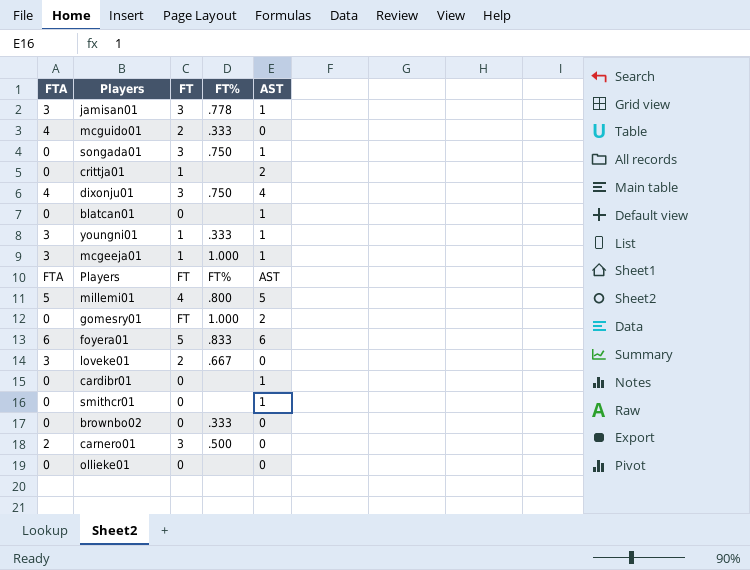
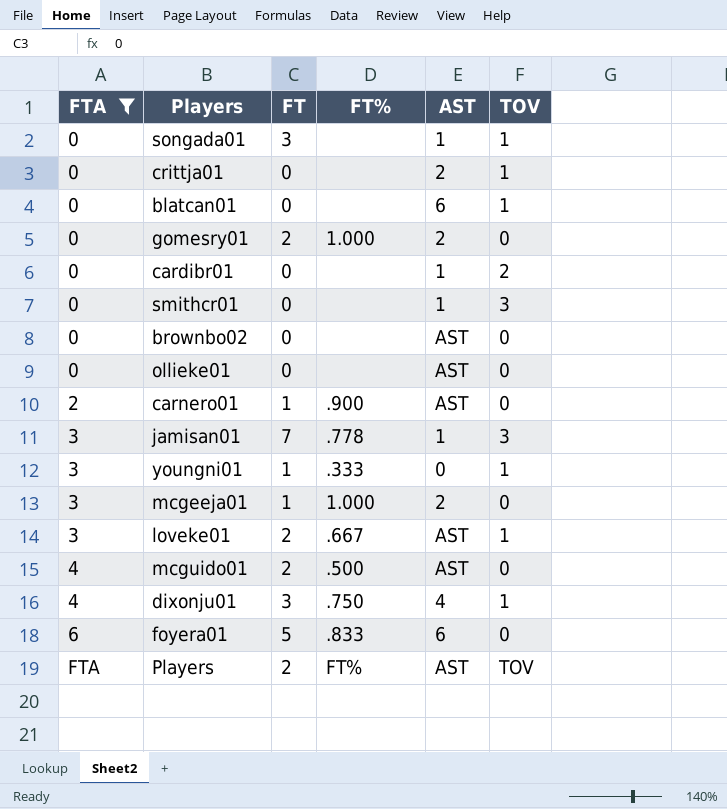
filter: none -> FTA != 5
row order: none -> FTA ascending
column TOV | position: none -> 6
songada01 | FT%: .750 -> none
crittja01 | FT: 1 -> 0
blatcan01 | AST: 1 -> 6
gomesry01 | FT: FT -> 2
brownbo02 | FT%: .333 -> none
brownbo02 | AST: 0 -> AST
ollieke01 | AST: 0 -> AST
carnero01 | FT: 3 -> 1
carnero01 | FT%: .500 -> .900
carnero01 | AST: 0 -> AST
jamisan01 | FT: 3 -> 7
youngni01 | AST: 1 -> 0
mcgeeja01 | AST: 1 -> 2
loveke01 | AST: 0 -> AST
mcguido01 | FT%: .333 -> .500
mcguido01 | AST: 0 -> AST
Players | FT: FT -> 2

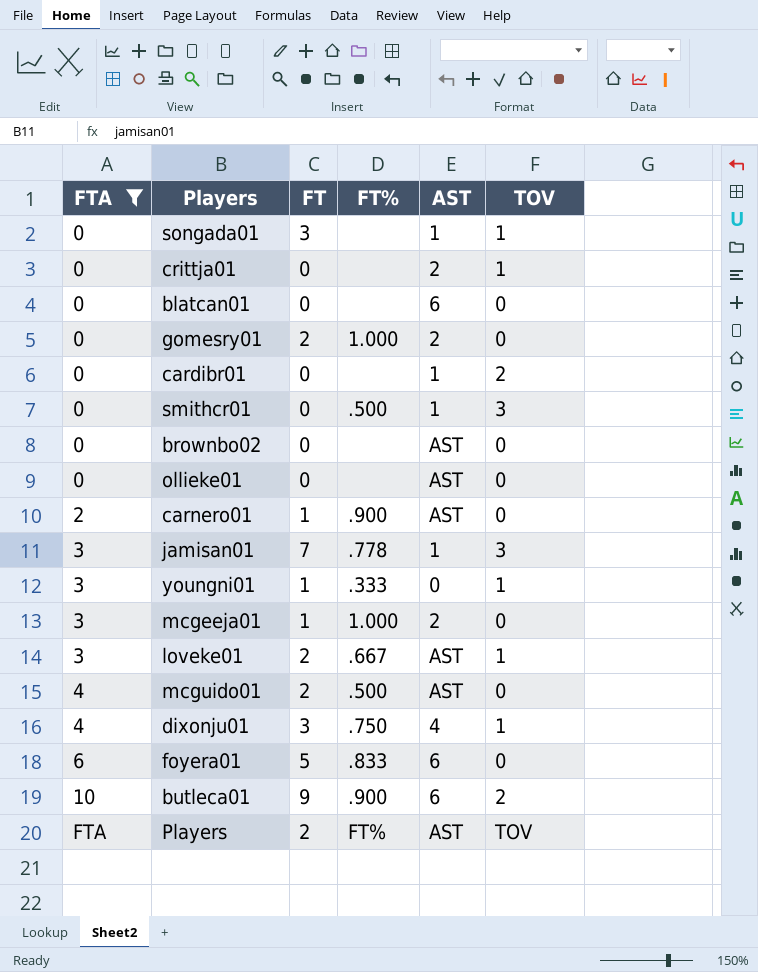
blatcan01 | TOV: 1 -> 0
smithcr01 | FT%: none -> .500
row butleca01: none -> 10 | 9 | .900 | 6 | 2

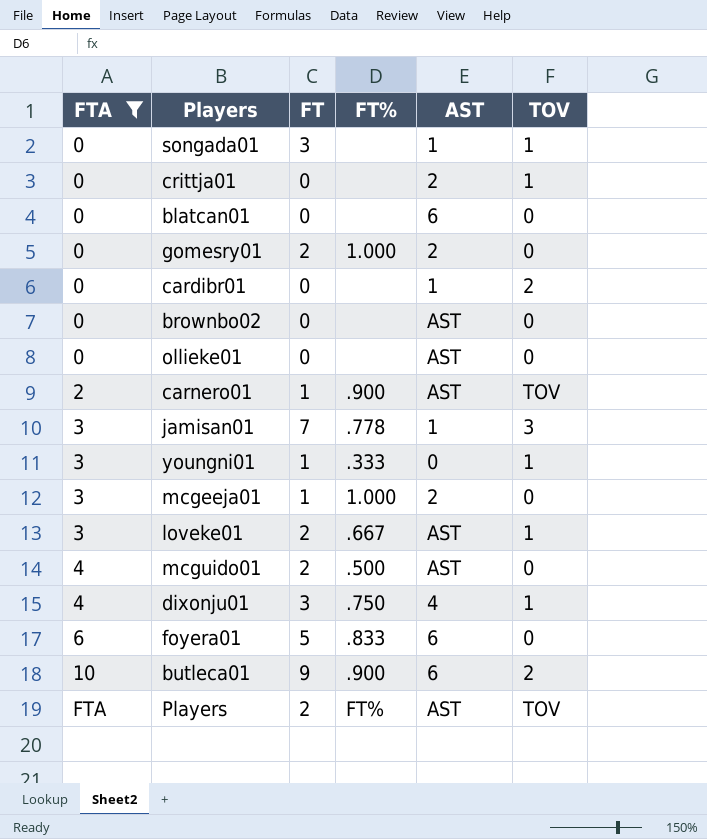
row smithcr01: 0 | 0 | .500 | 1 | 3 -> none
carnero01 | TOV: 0 -> TOV

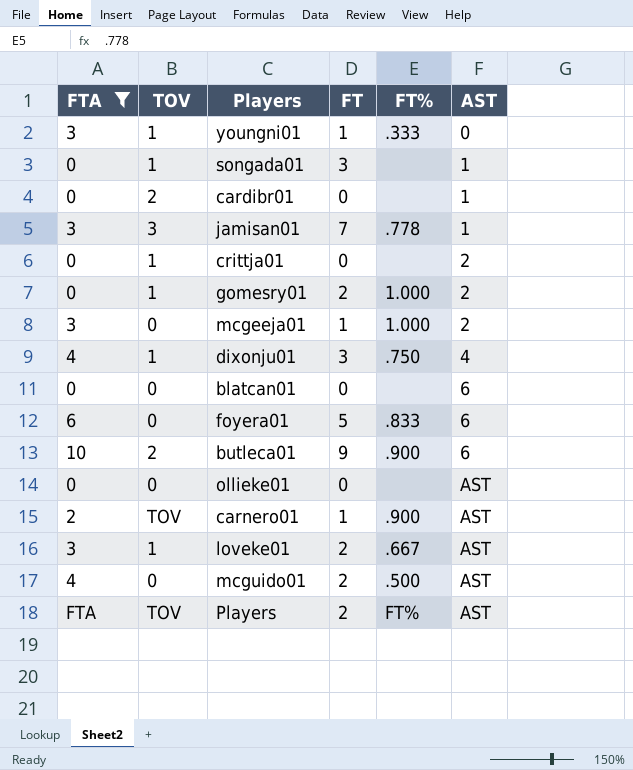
row order: FTA ascending -> AST ascending
column TOV | position: 6 -> 2
row brownbo02: 0 | 0 | none | AST | 0 -> none
gomesry01 | TOV: 0 -> 1

